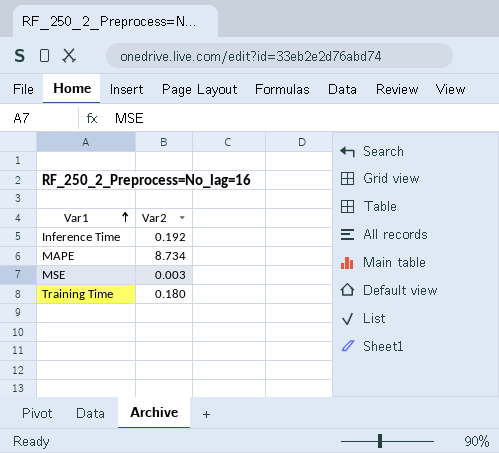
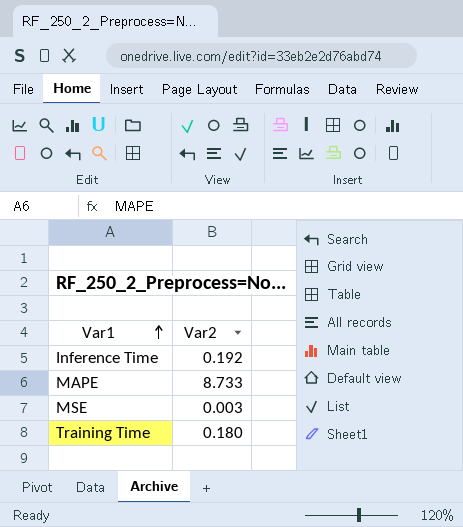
MAPE | Var2: 8.734 -> 8.733

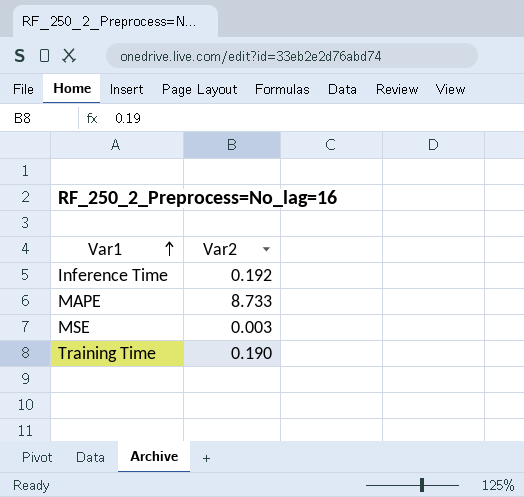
Training Time | Var2: 0.180 -> 0.190

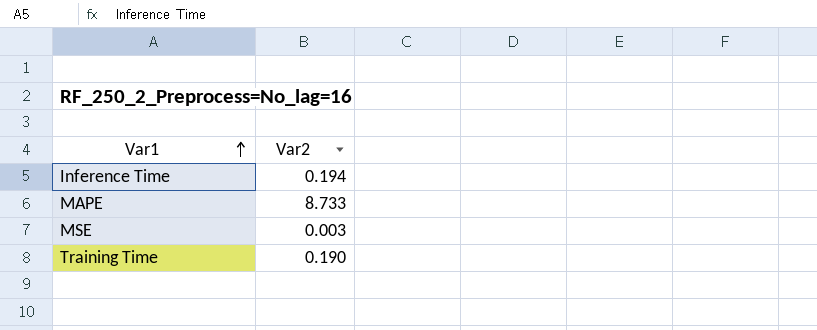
Inference Time | Var2: 0.192 -> 0.194

